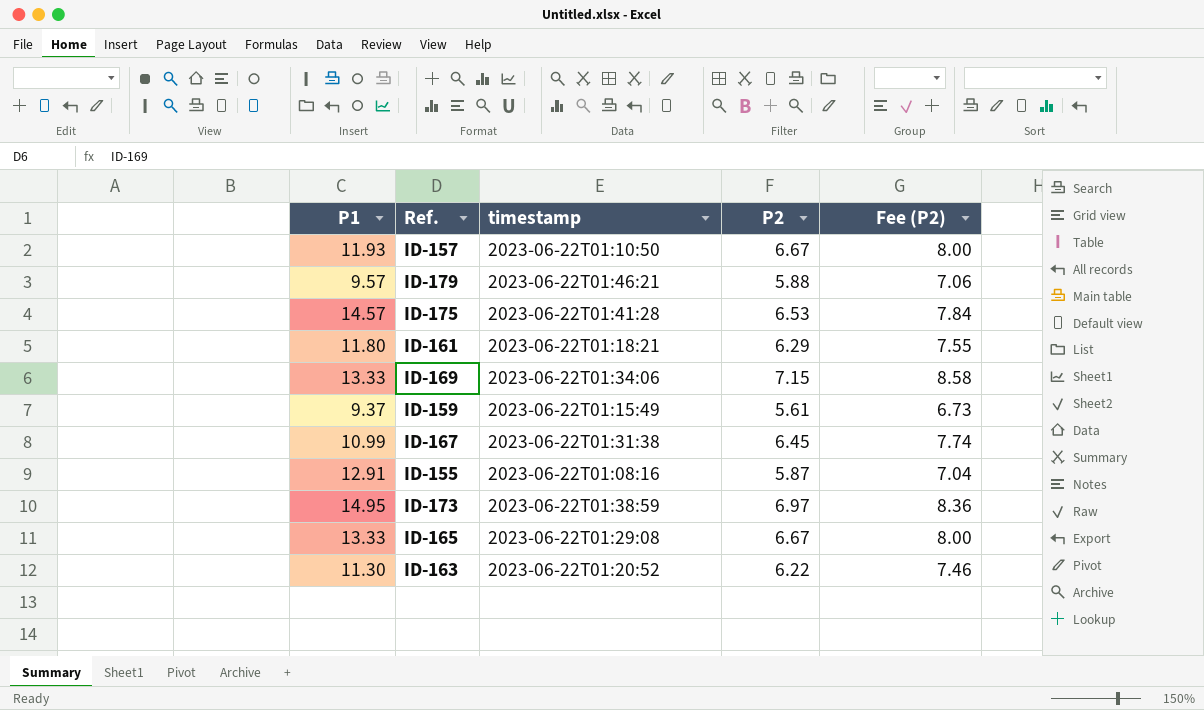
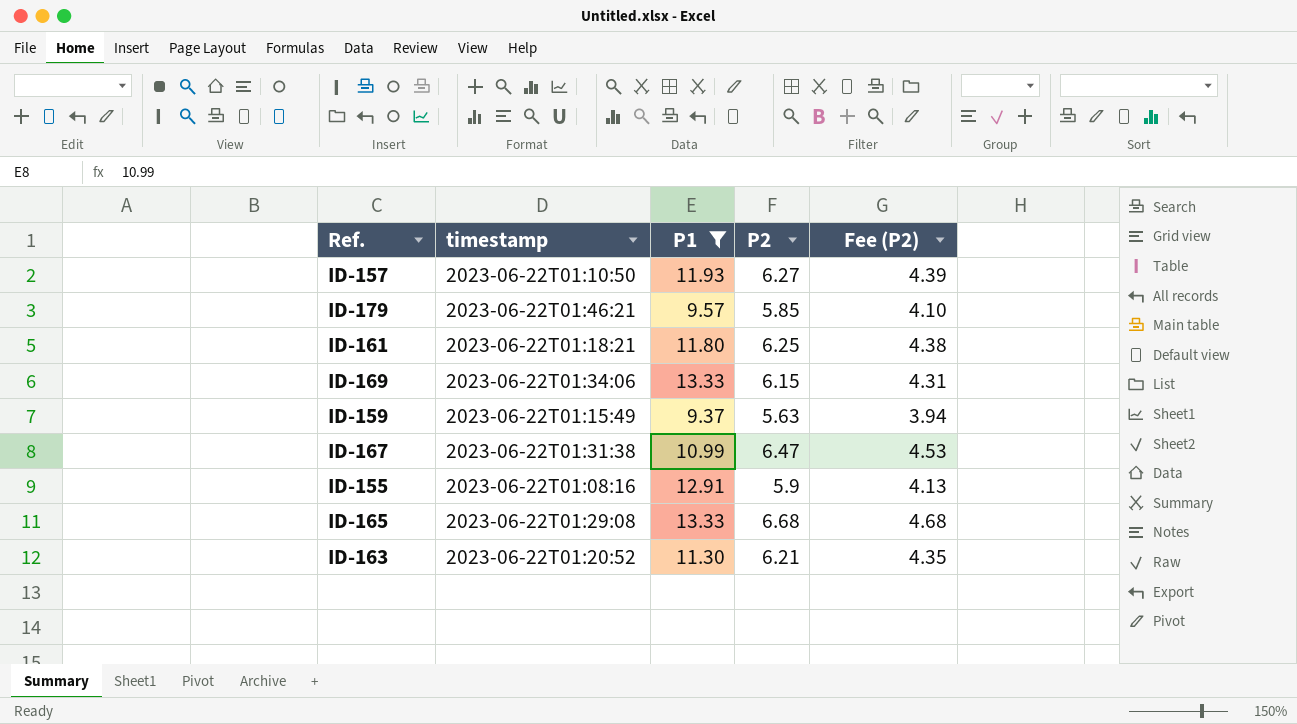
filter: none -> P1 <= 13.33
column P1 | position: 1 -> 3
column Fee (P2) | formula: [P2] * 1.2 -> [P2] * 0.7
ID-157 | P2: 6.67 -> 6.27
ID-179 | P2: 5.88 -> 5.85
ID-161 | P2: 6.29 -> 6.25
ID-169 | P2: 7.15 -> 6.15
ID-159 | P2: 5.61 -> 5.63
ID-167 | P2: 6.45 -> 6.47
ID-155 | P2: 5.87 -> 5.9
ID-165 | P2: 6.67 -> 6.68
ID-163 | P2: 6.22 -> 6.21

